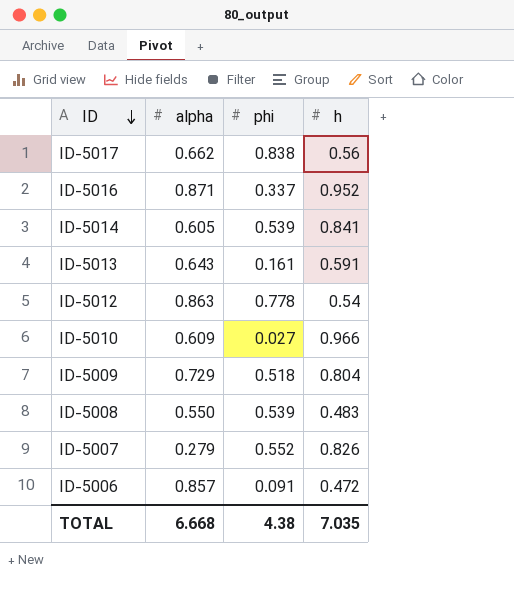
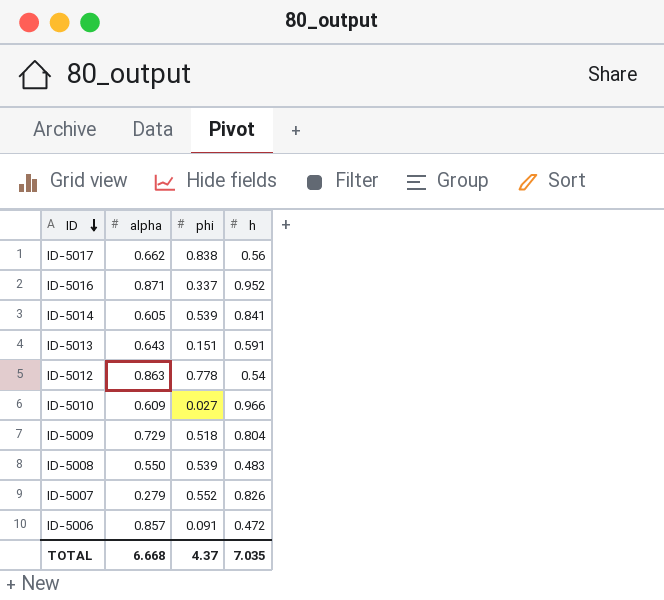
ID-5013 | phi: 0.161 -> 0.151
TOTAL | phi: 4.38 -> 4.37

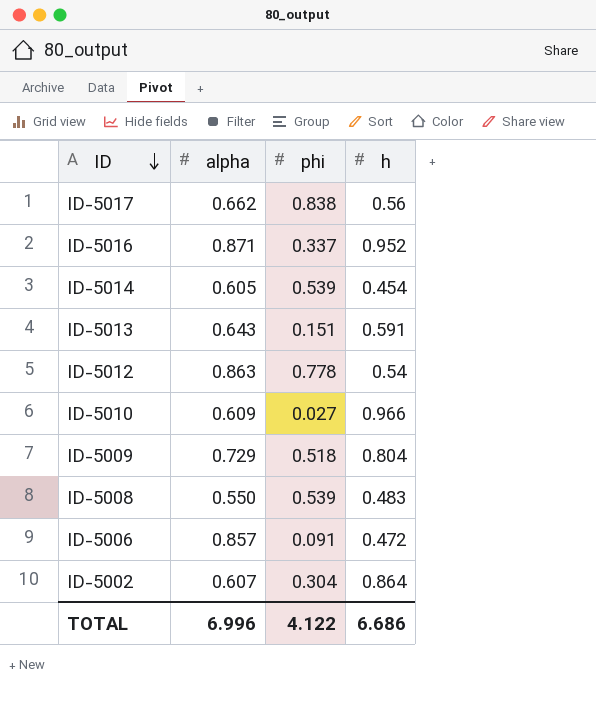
row ID-5007: 0.279 | 0.552 | 0.826 -> none
ID-5014 | h: 0.841 -> 0.454
row ID-5002: none -> 0.607 | 0.304 | 0.864
TOTAL | alpha: 6.668 -> 6.996
TOTAL | phi: 4.37 -> 4.122
TOTAL | h: 7.035 -> 6.686

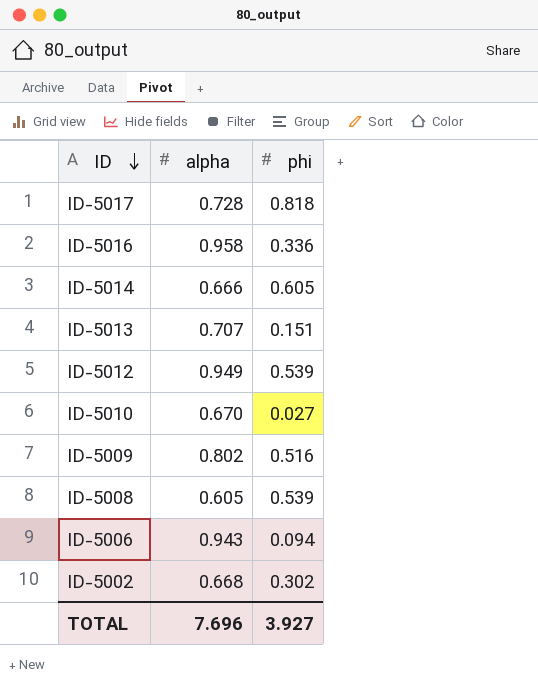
column h | position: 4 -> none
ID-5017 | alpha: 0.662 -> 0.728
ID-5017 | phi: 0.838 -> 0.818
ID-5016 | alpha: 0.871 -> 0.958
ID-5016 | phi: 0.337 -> 0.336
ID-5014 | alpha: 0.605 -> 0.666
ID-5014 | phi: 0.539 -> 0.605
ID-5013 | alpha: 0.643 -> 0.707
ID-5012 | alpha: 0.863 -> 0.949
ID-5012 | phi: 0.778 -> 0.539
ID-5010 | alpha: 0.609 -> 0.670
ID-5009 | alpha: 0.729 -> 0.802
ID-5009 | phi: 0.518 -> 0.516
ID-5008 | alpha: 0.550 -> 0.605
ID-5006 | alpha: 0.857 -> 0.943
ID-5006 | phi: 0.091 -> 0.094
ID-5002 | alpha: 0.607 -> 0.668
ID-5002 | phi: 0.304 -> 0.302
TOTAL | alpha: 6.996 -> 7.696
TOTAL | phi: 4.122 -> 3.927

